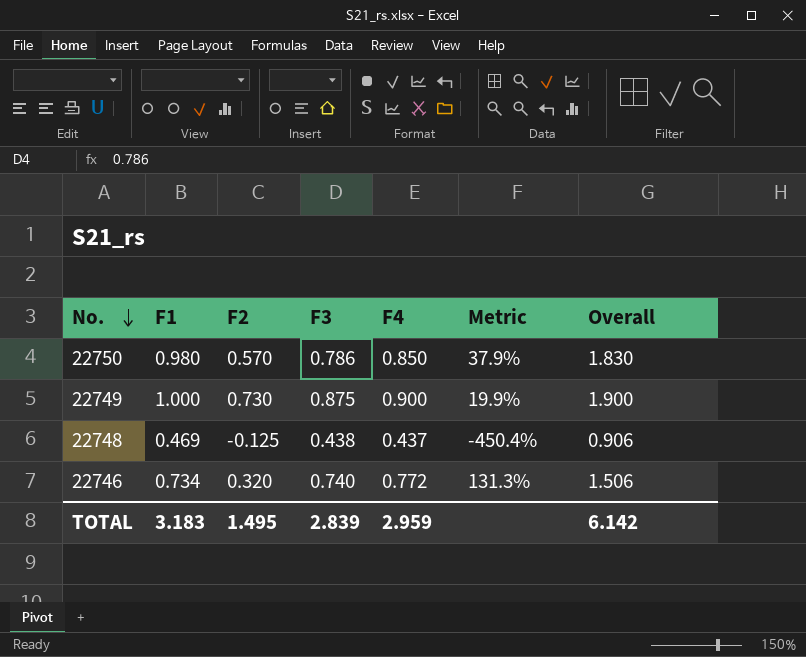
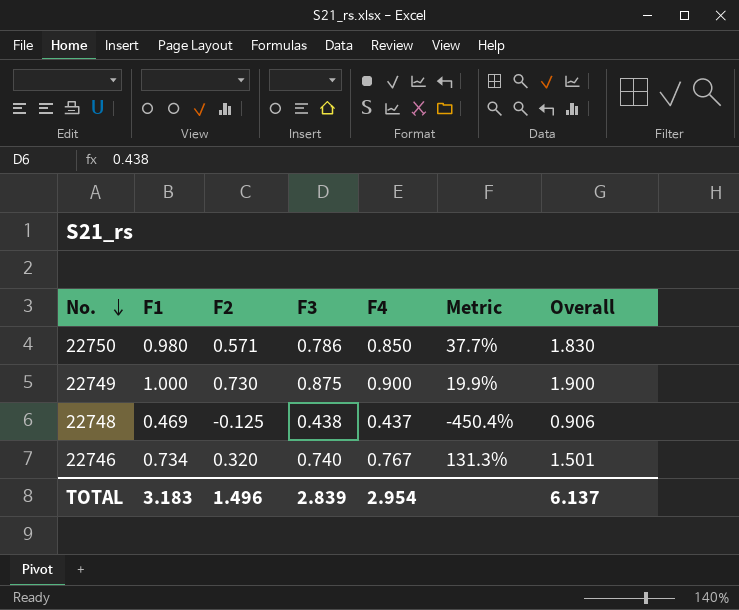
22750 | F2: 0.570 -> 0.571
22750 | Metric: 37.9% -> 37.7%
22746 | F4: 0.772 -> 0.767
22746 | Overall: 1.506 -> 1.501
TOTAL | F2: 1.495 -> 1.496
TOTAL | F4: 2.959 -> 2.954
TOTAL | Overall: 6.142 -> 6.137

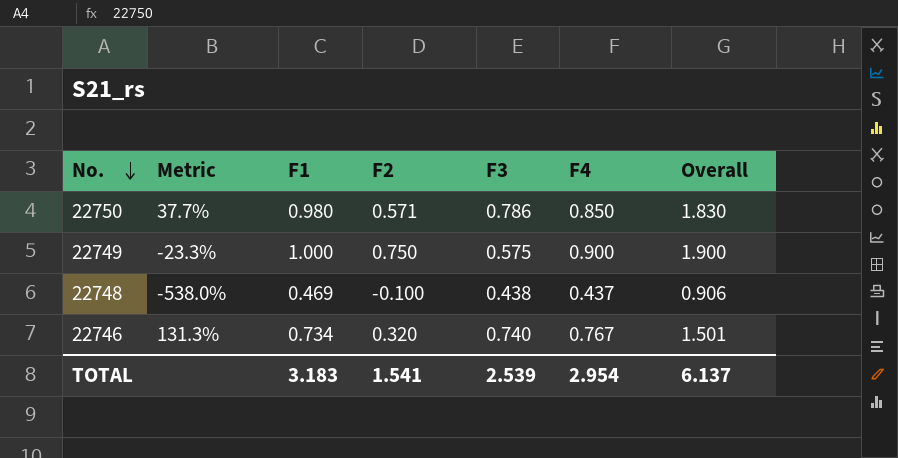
column Metric | position: 6 -> 2
22749 | Metric: 19.9% -> -23.3%
22749 | F2: 0.730 -> 0.750
22749 | F3: 0.875 -> 0.575
22748 | Metric: -450.4% -> -538.0%
22748 | F2: -0.125 -> -0.100
TOTAL | F2: 1.496 -> 1.541
TOTAL | F3: 2.839 -> 2.539

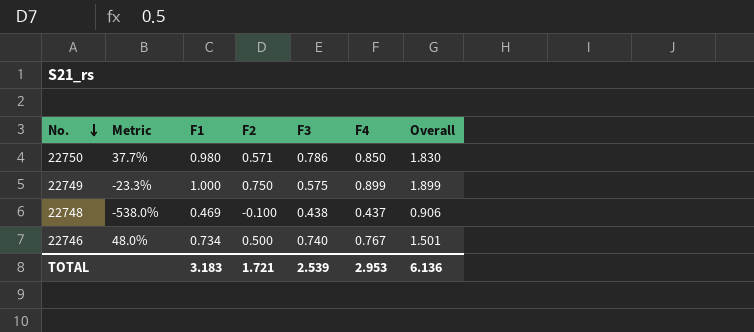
22749 | F4: 0.900 -> 0.899
22749 | Overall: 1.900 -> 1.899
22746 | Metric: 131.3% -> 48.0%
22746 | F2: 0.320 -> 0.500
TOTAL | F2: 1.541 -> 1.721
TOTAL | F4: 2.954 -> 2.953
TOTAL | Overall: 6.137 -> 6.136

